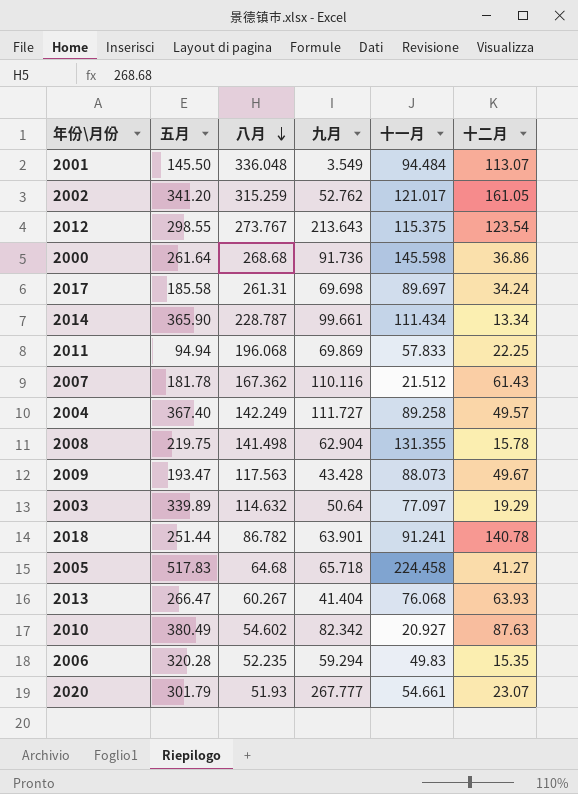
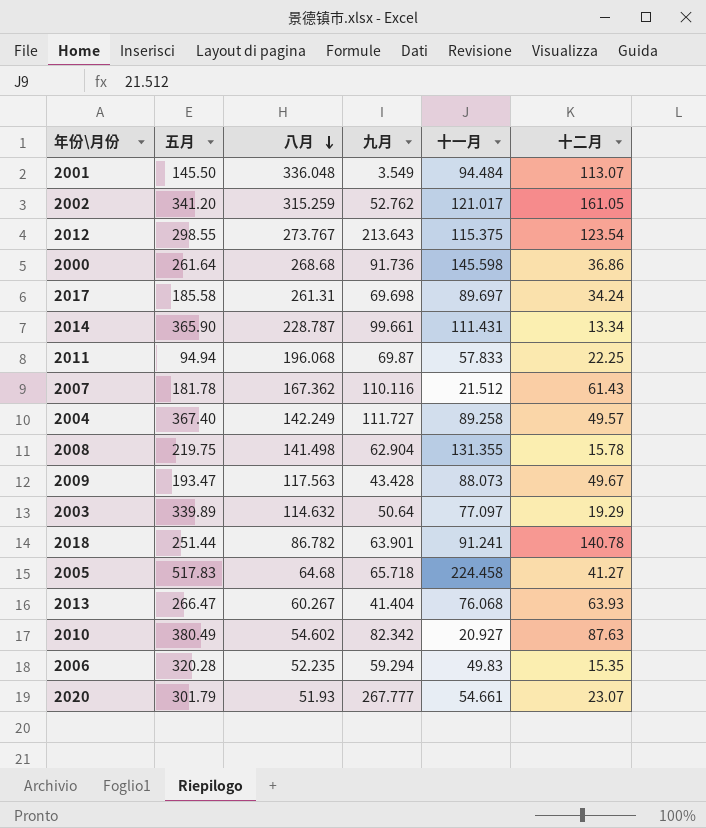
2014 | 十一月: 111.434 -> 111.431
2011 | 九月: 69.869 -> 69.87

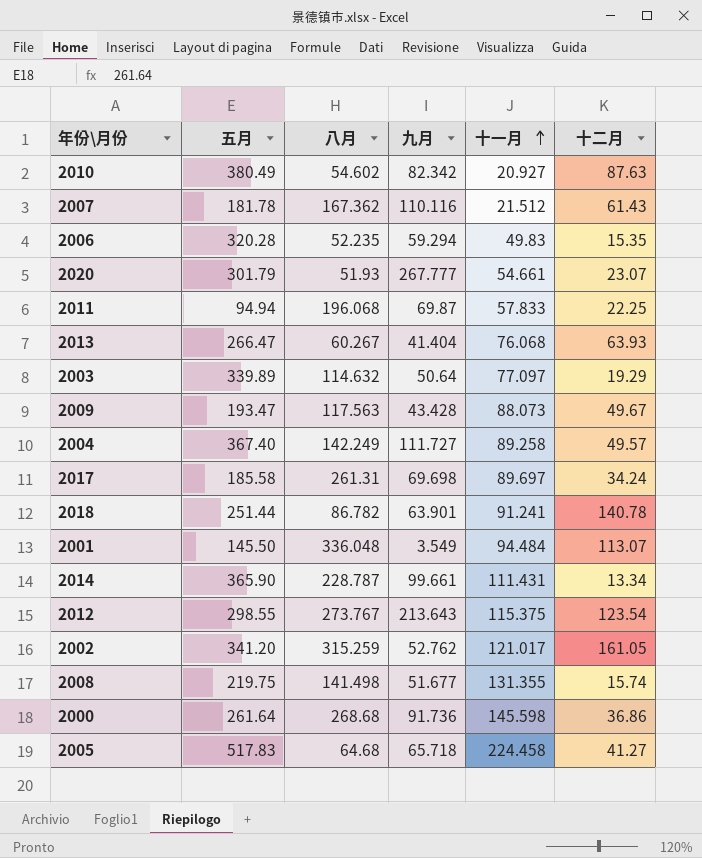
row order: 八月 descending -> 十一月 ascending
2008 | 九月: 62.904 -> 51.677
2008 | 十二月: 15.78 -> 15.74

